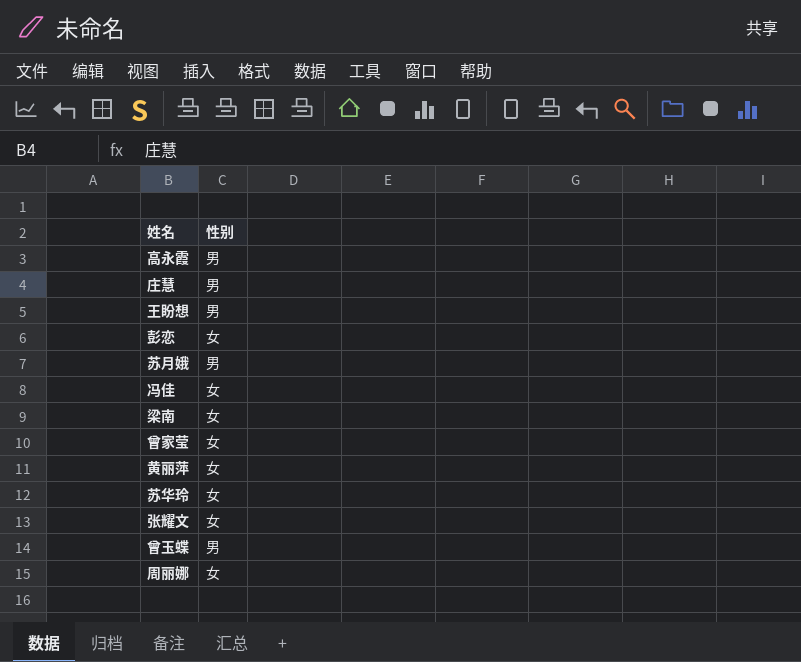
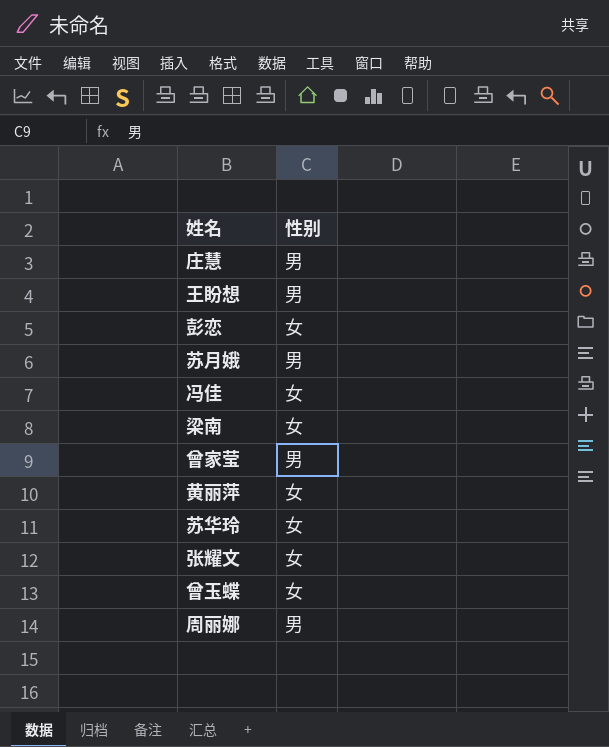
row 高永霞: 男 -> none
曾家莹 | 性别: 女 -> 男
曾玉蝶 | 性别: 男 -> 女
周丽娜 | 性别: 女 -> 男

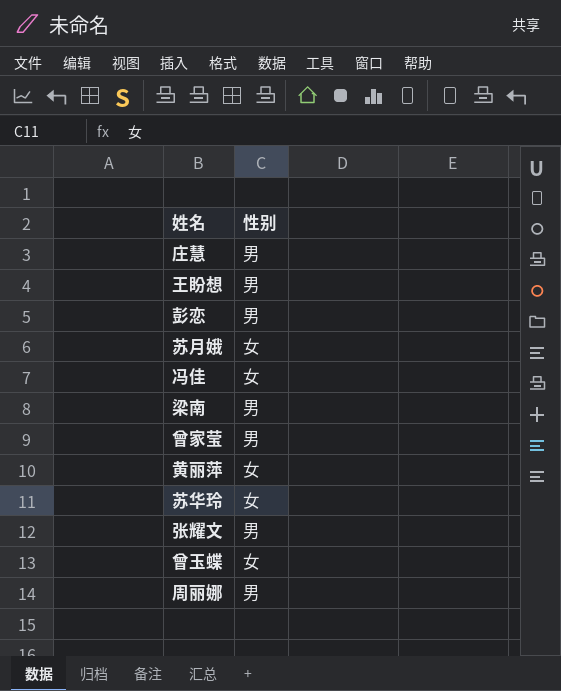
彭恋 | 性别: 女 -> 男
苏月娥 | 性别: 男 -> 女
梁南 | 性别: 女 -> 男
张耀文 | 性别: 女 -> 男

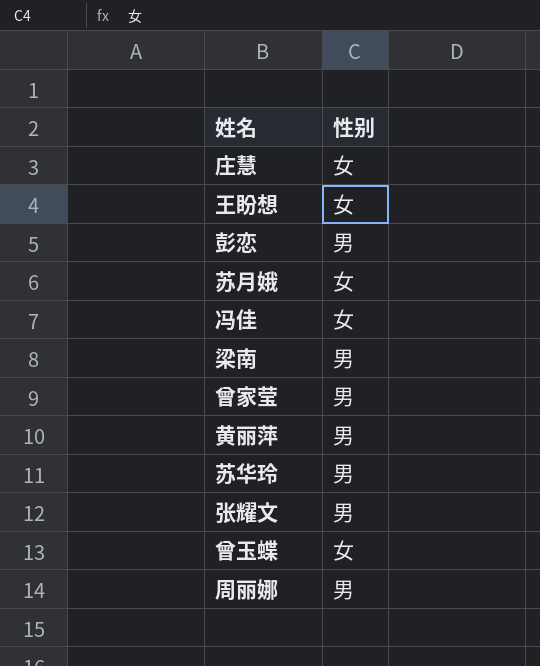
庄慧 | 性别: 男 -> 女
王盼想 | 性别: 男 -> 女
黄丽萍 | 性别: 女 -> 男
苏华玲 | 性别: 女 -> 男

